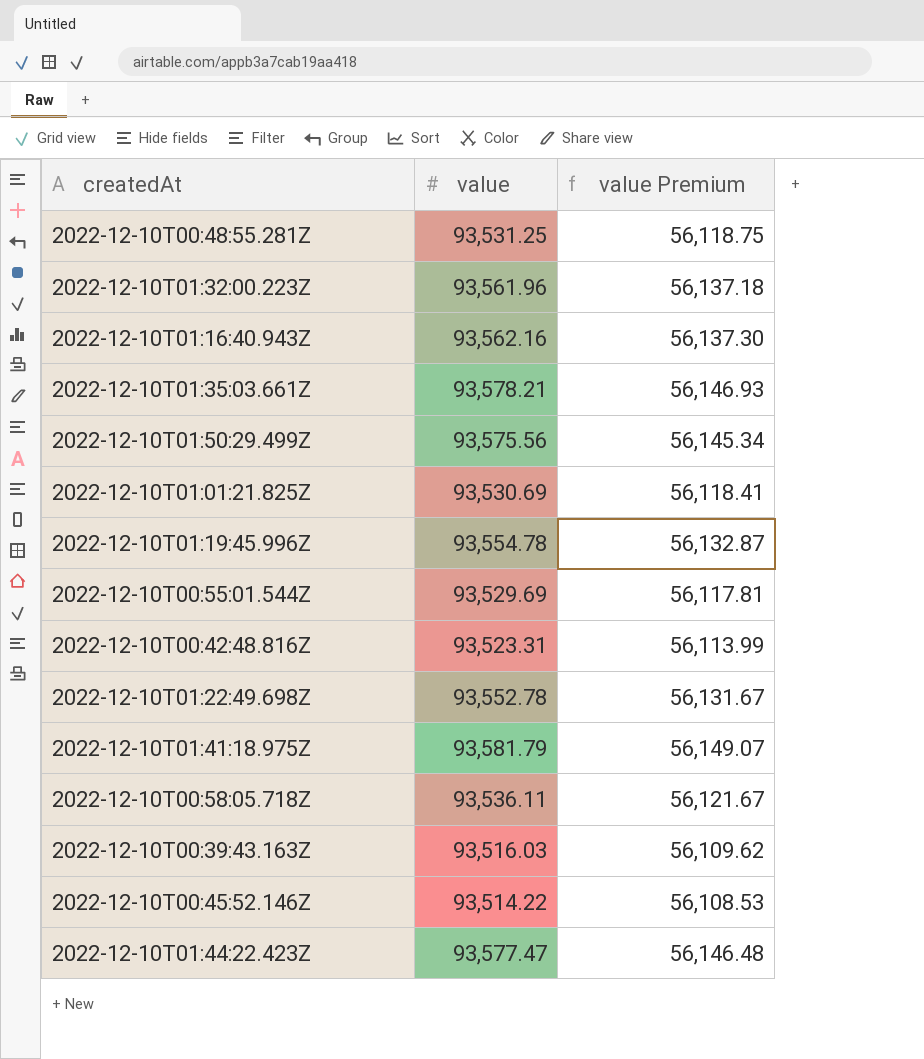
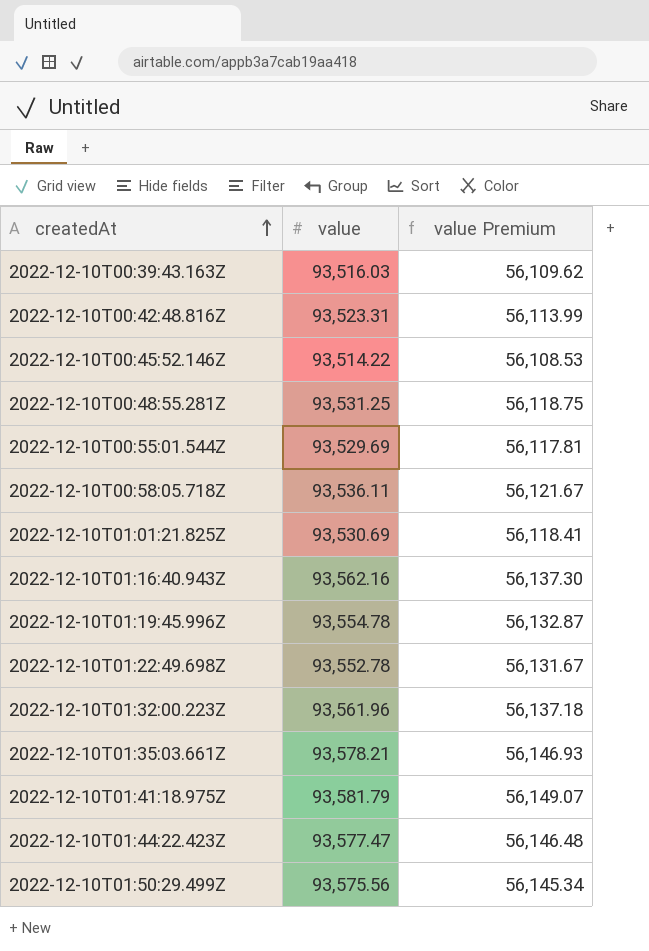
row order: none -> createdAt ascending

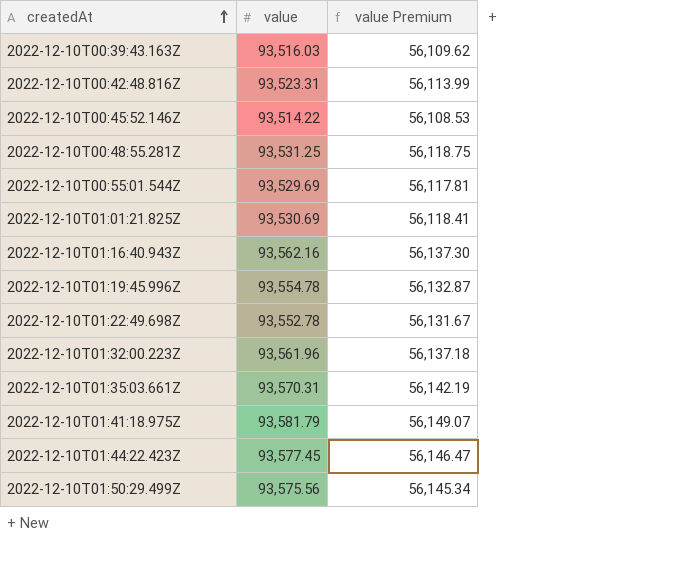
row 2022-12-10T00:58:05.718Z: 93,536.11 | 56,121.67 -> none
2022-12-10T01:35:03.661Z | value: 93,578.21 -> 93,570.31
2022-12-10T01:35:03.661Z | value Premium: 56,146.93 -> 56,142.19
2022-12-10T01:44:22.423Z | value: 93,577.47 -> 93,577.45
2022-12-10T01:44:22.423Z | value Premium: 56,146.48 -> 56,146.47

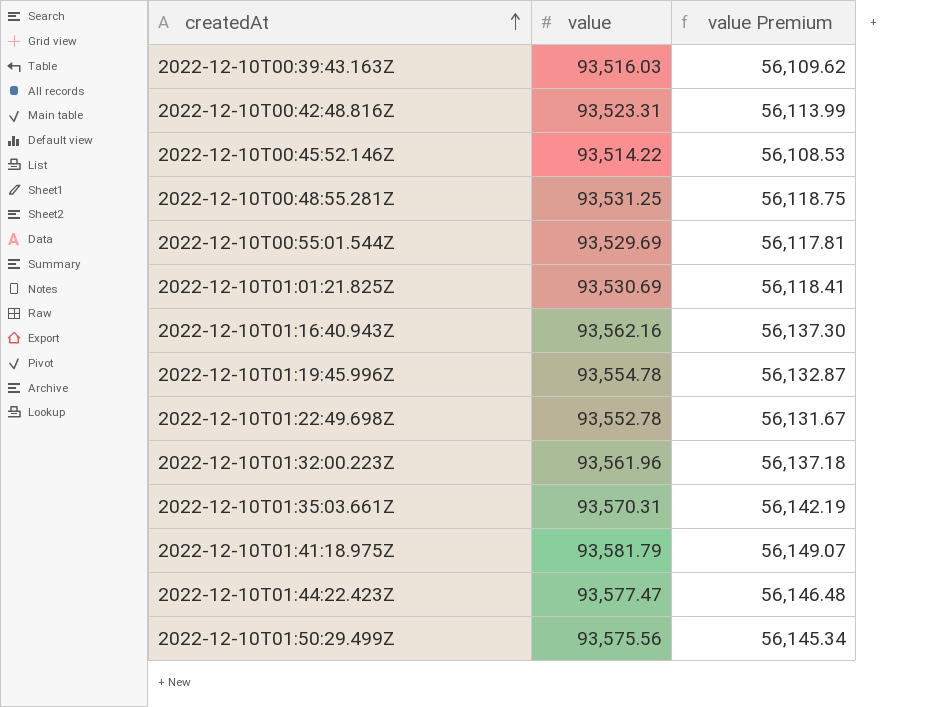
2022-12-10T01:44:22.423Z | value: 93,577.45 -> 93,577.47
2022-12-10T01:44:22.423Z | value Premium: 56,146.47 -> 56,146.48

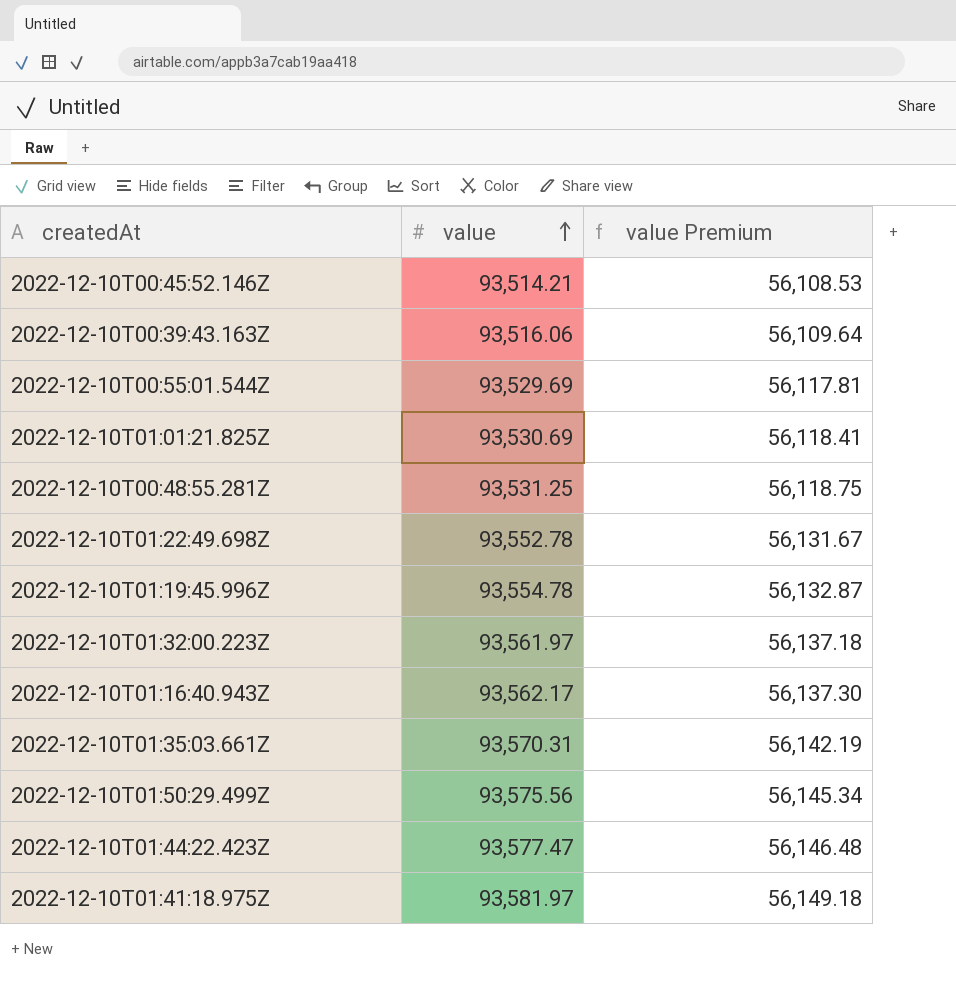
row order: createdAt ascending -> value ascending
row 2022-12-10T00:42:48.816Z: 93,523.31 | 56,113.99 -> none
2022-12-10T00:45:52.146Z | value: 93,514.22 -> 93,514.21
2022-12-10T00:39:43.163Z | value: 93,516.03 -> 93,516.06
2022-12-10T00:39:43.163Z | value Premium: 56,109.62 -> 56,109.64
2022-12-10T01:32:00.223Z | value: 93,561.96 -> 93,561.97
2022-12-10T01:16:40.943Z | value: 93,562.16 -> 93,562.17
2022-12-10T01:41:18.975Z | value: 93,581.79 -> 93,581.97
2022-12-10T01:41:18.975Z | value Premium: 56,149.07 -> 56,149.18

